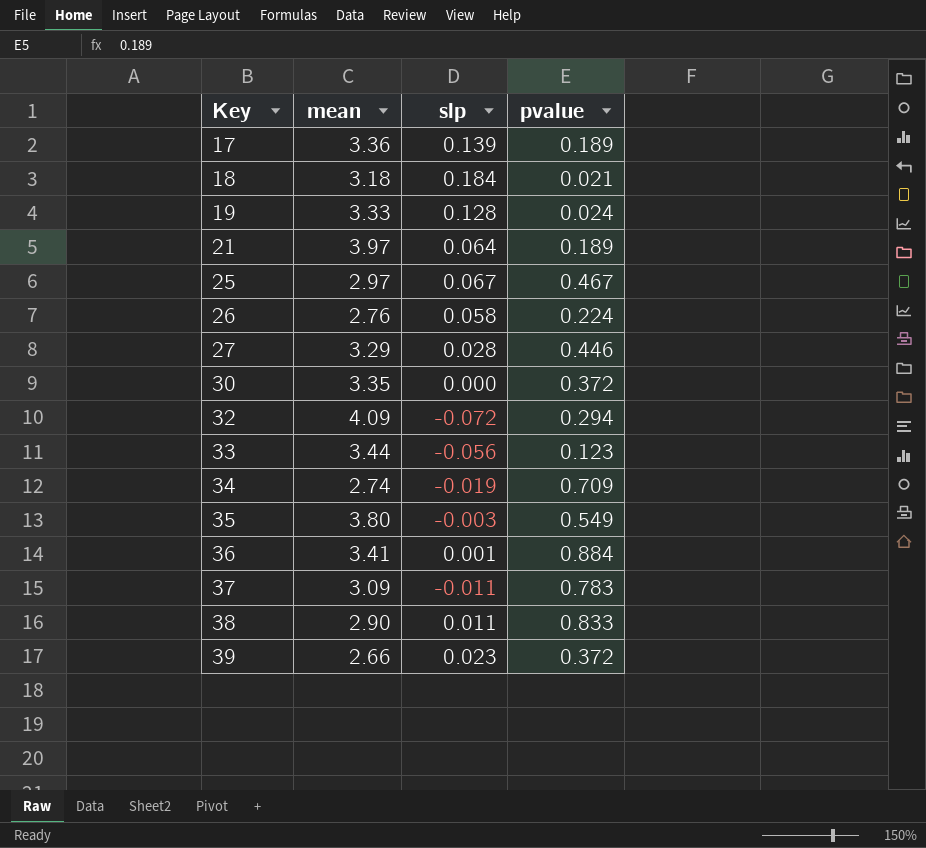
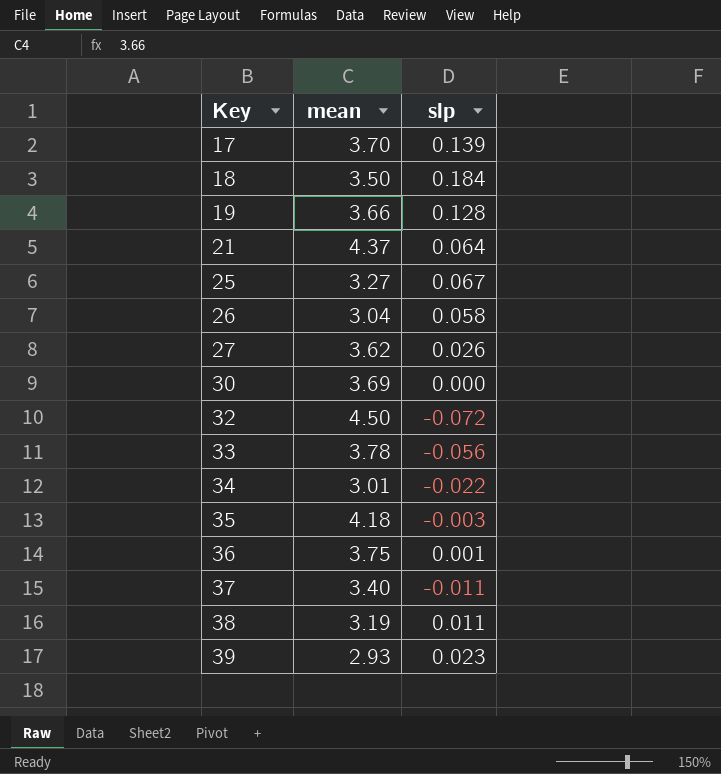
column pvalue | position: 4 -> none
17 | mean: 3.36 -> 3.70
18 | mean: 3.18 -> 3.50
19 | mean: 3.33 -> 3.66
21 | mean: 3.97 -> 4.37
25 | mean: 2.97 -> 3.27
26 | mean: 2.76 -> 3.04
27 | mean: 3.29 -> 3.62
27 | slp: 0.028 -> 0.026
30 | mean: 3.35 -> 3.69
32 | mean: 4.09 -> 4.50
33 | mean: 3.44 -> 3.78
34 | mean: 2.74 -> 3.01
34 | slp: -0.019 -> -0.022
35 | mean: 3.80 -> 4.18
36 | mean: 3.41 -> 3.75
37 | mean: 3.09 -> 3.40
38 | mean: 2.90 -> 3.19
39 | mean: 2.66 -> 2.93

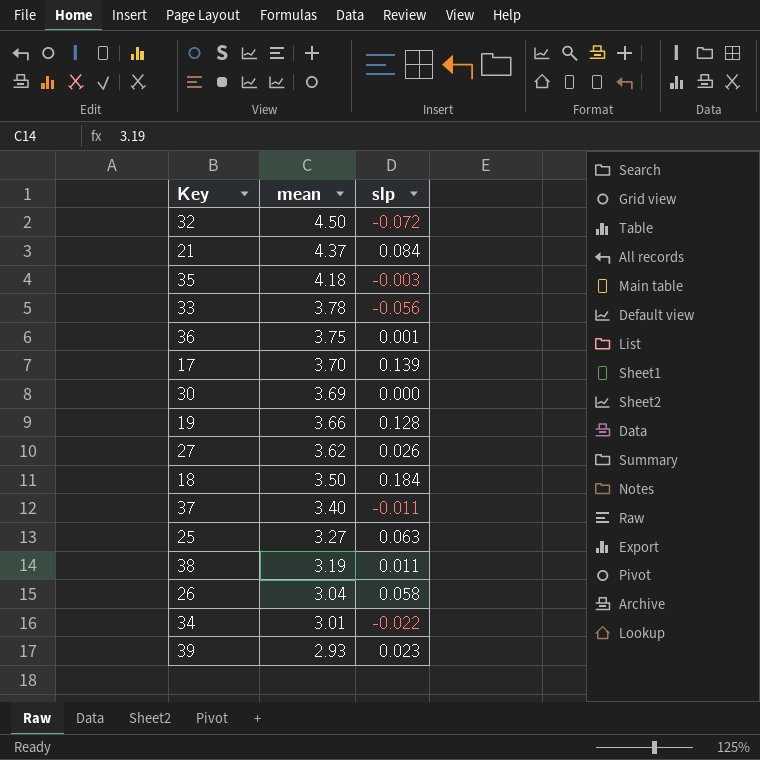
row order: Key ascending -> mean descending
21 | slp: 0.064 -> 0.084
25 | slp: 0.067 -> 0.063

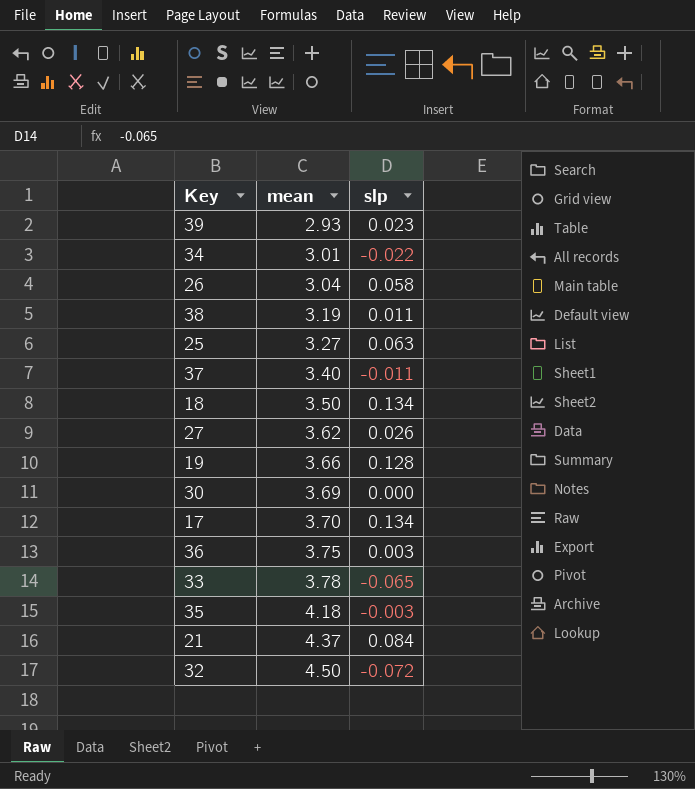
row order: mean descending -> mean ascending
18 | slp: 0.184 -> 0.134
17 | slp: 0.139 -> 0.134
36 | slp: 0.001 -> 0.003
33 | slp: -0.056 -> -0.065

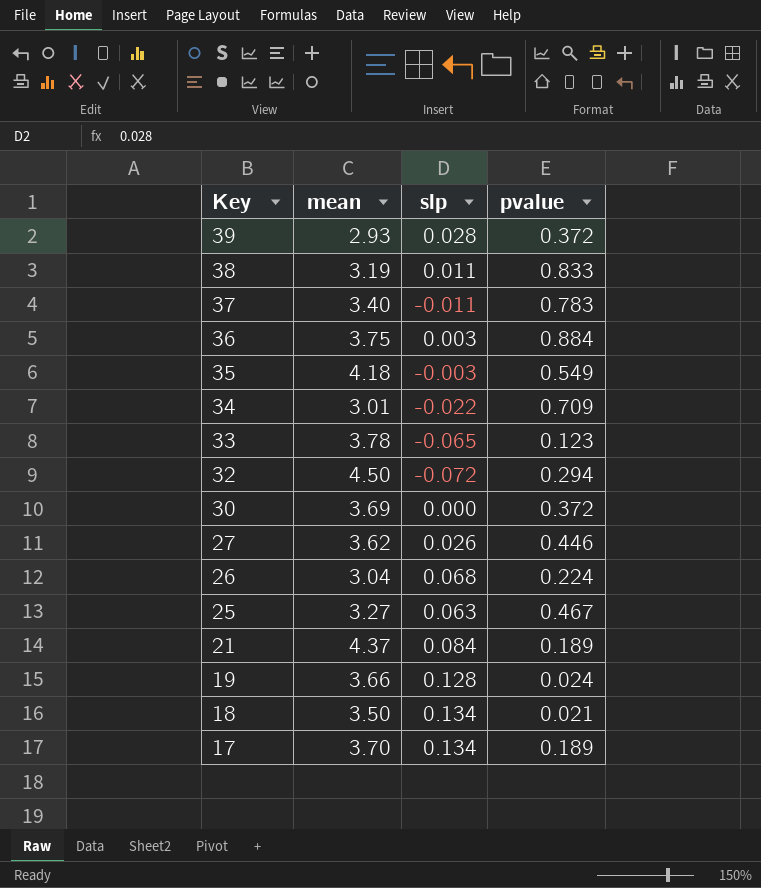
row order: mean ascending -> Key descending
column pvalue | position: none -> 4
39 | slp: 0.023 -> 0.028
26 | slp: 0.058 -> 0.068

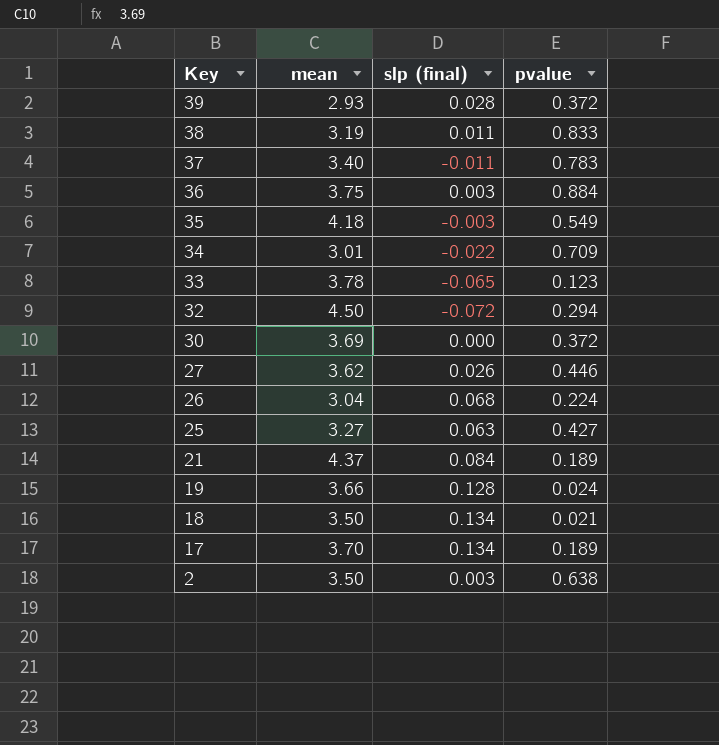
column name: slp -> slp (final)
25 | pvalue: 0.467 -> 0.427
row 2: none -> 3.50 | 0.003 | 0.638

